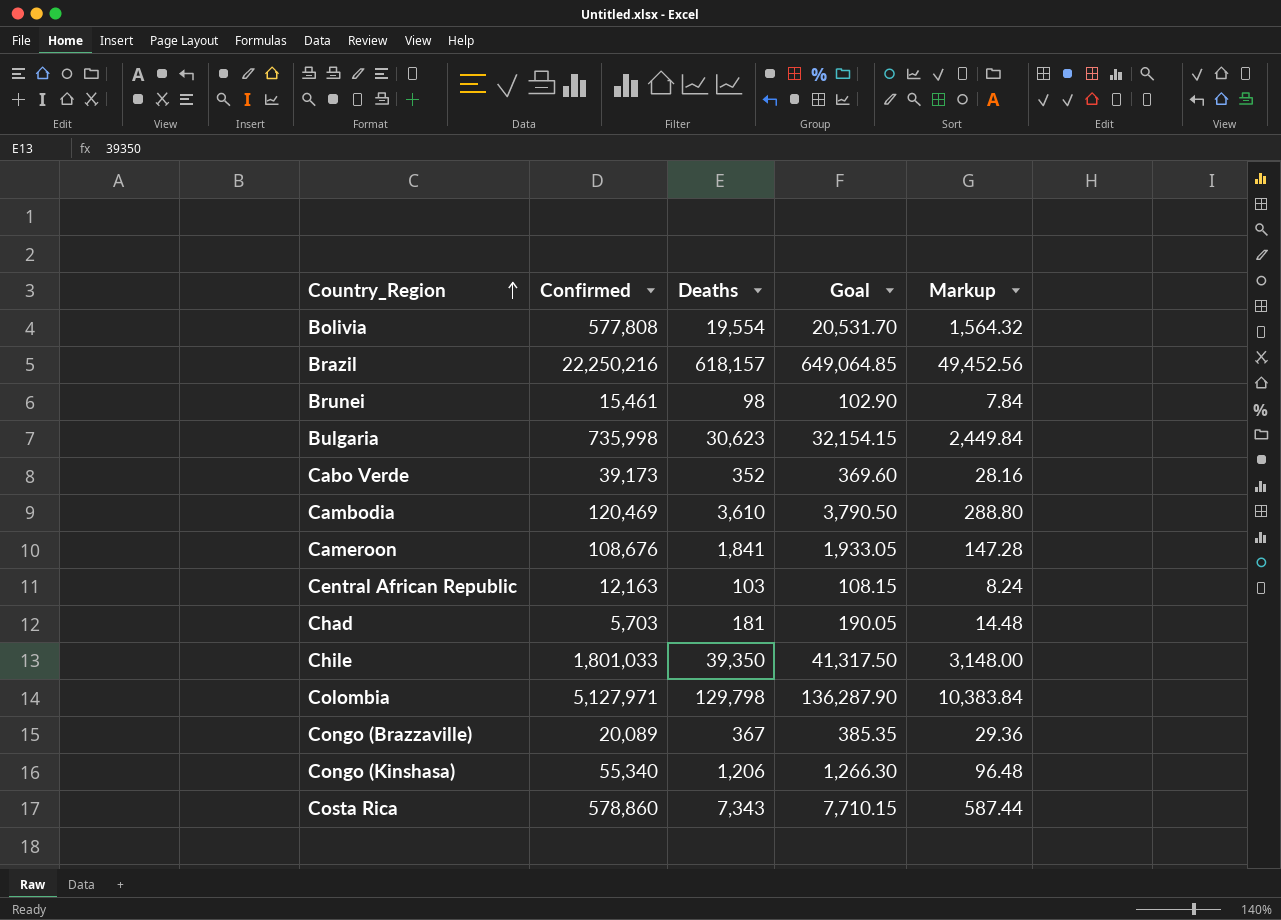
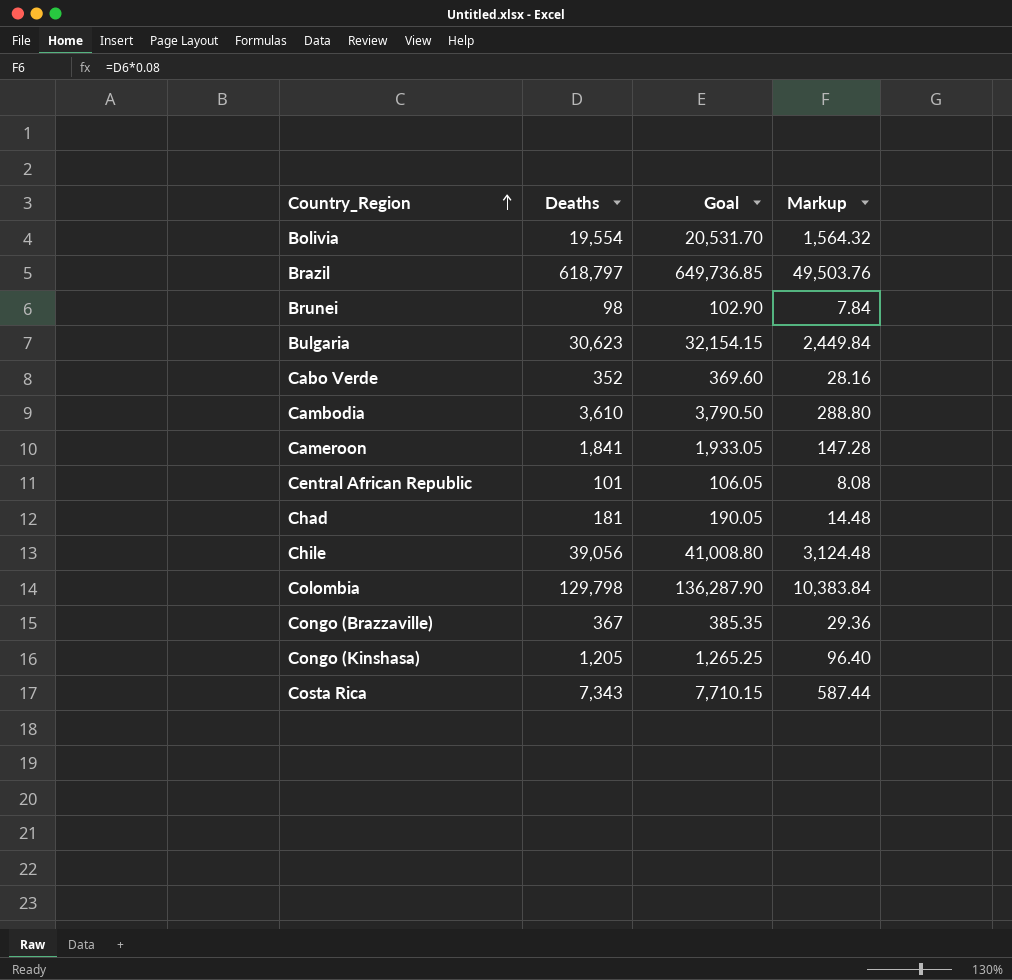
column Confirmed | position: 2 -> none
Brazil | Deaths: 618,157 -> 618,797
Brazil | Goal: 649,064.85 -> 649,736.85
Brazil | Markup: 49,452.56 -> 49,503.76
Central African Republic | Deaths: 103 -> 101
Central African Republic | Goal: 108.15 -> 106.05
Central African Republic | Markup: 8.24 -> 8.08
Chile | Deaths: 39,350 -> 39,056
Chile | Goal: 41,317.50 -> 41,008.80
Chile | Markup: 3,148.00 -> 3,124.48
Congo (Kinshasa) | Deaths: 1,206 -> 1,205
Congo (Kinshasa) | Goal: 1,266.30 -> 1,265.25
Congo (Kinshasa) | Markup: 96.48 -> 96.40

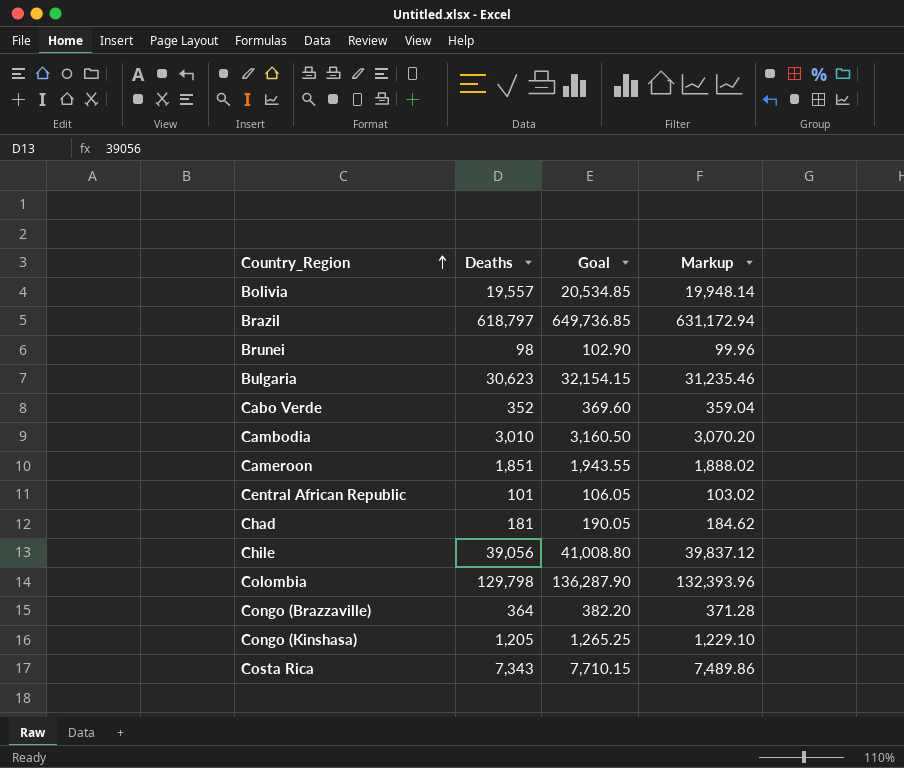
column Markup | formula: [Deaths] * 0.08 -> [Deaths] * 1.02
Bolivia | Deaths: 19,554 -> 19,557
Bolivia | Goal: 20,531.70 -> 20,534.85
Cambodia | Deaths: 3,610 -> 3,010
Cambodia | Goal: 3,790.50 -> 3,160.50
Cameroon | Deaths: 1,841 -> 1,851
Cameroon | Goal: 1,933.05 -> 1,943.55
Congo (Brazzaville) | Deaths: 367 -> 364
Congo (Brazzaville) | Goal: 385.35 -> 382.20

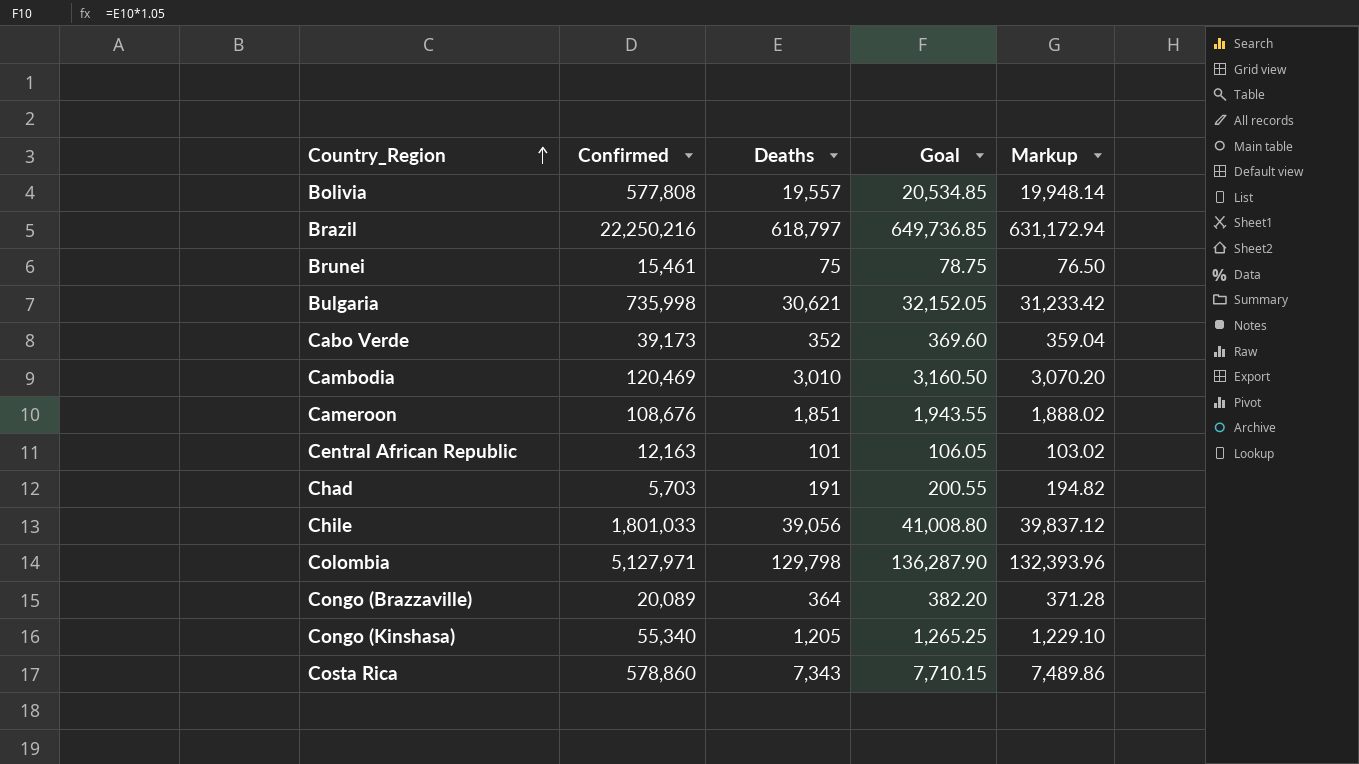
column Confirmed | position: none -> 2
Brunei | Deaths: 98 -> 75
Brunei | Goal: 102.90 -> 78.75
Brunei | Markup: 99.96 -> 76.50
Bulgaria | Deaths: 30,623 -> 30,621
Bulgaria | Goal: 32,154.15 -> 32,152.05
Bulgaria | Markup: 31,235.46 -> 31,233.42
Chad | Deaths: 181 -> 191
Chad | Goal: 190.05 -> 200.55
Chad | Markup: 184.62 -> 194.82

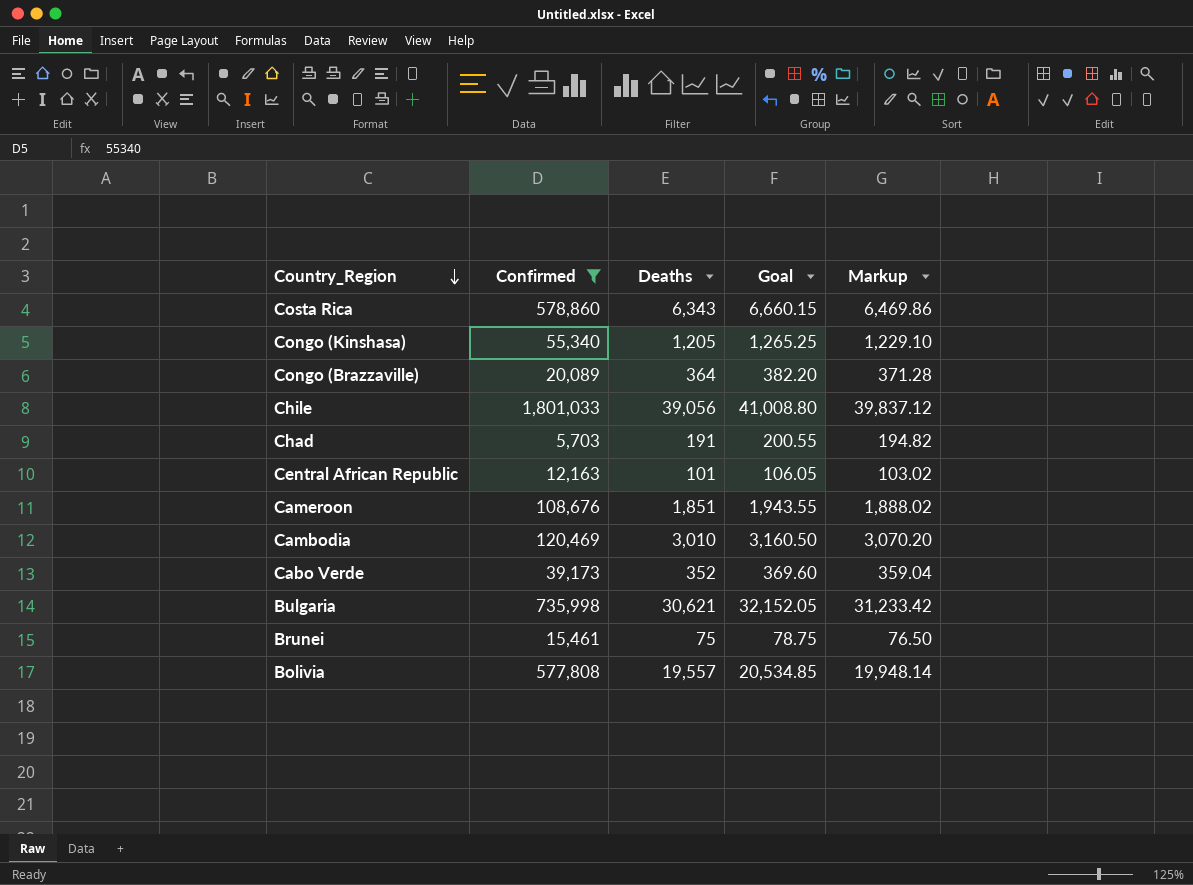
filter: none -> Confirmed <= 1,801,033
row order: Country_Region ascending -> Country_Region descending
Costa Rica | Deaths: 7,343 -> 6,343
Costa Rica | Goal: 7,710.15 -> 6,660.15
Costa Rica | Markup: 7,489.86 -> 6,469.86

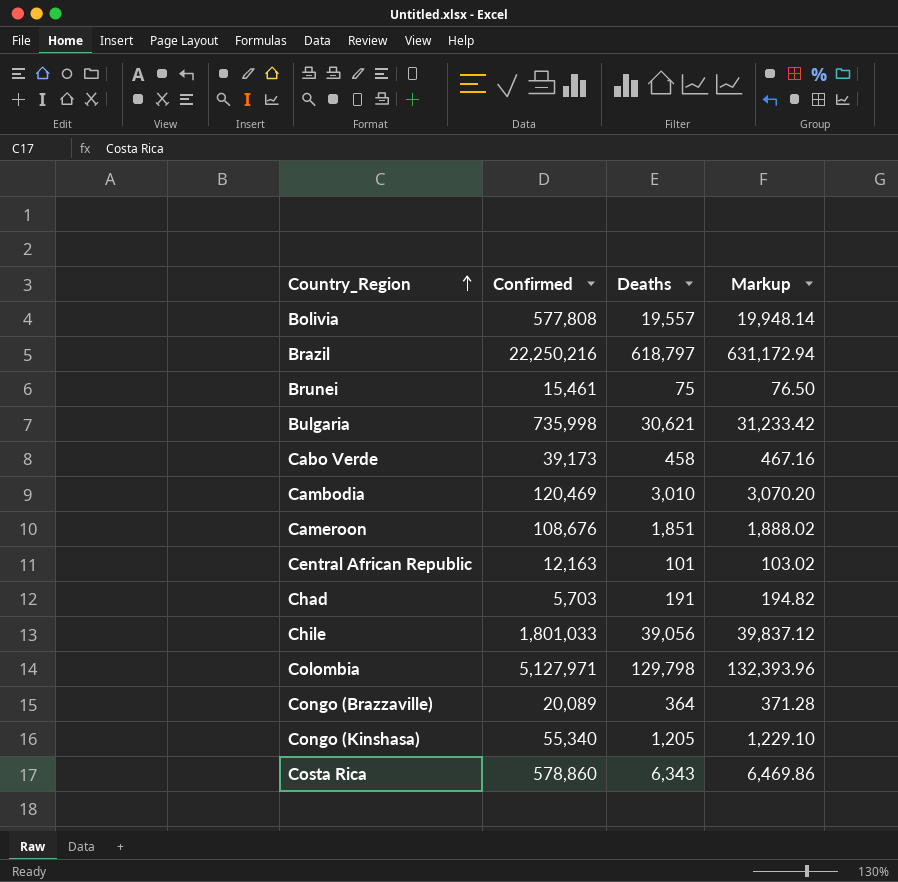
filter: Confirmed <= 1,801,033 -> none
row order: Country_Region descending -> Country_Region ascending
column Goal | formula: [Deaths] * 1.05 -> none
Cabo Verde | Deaths: 352 -> 458
Cabo Verde | Markup: 359.04 -> 467.16

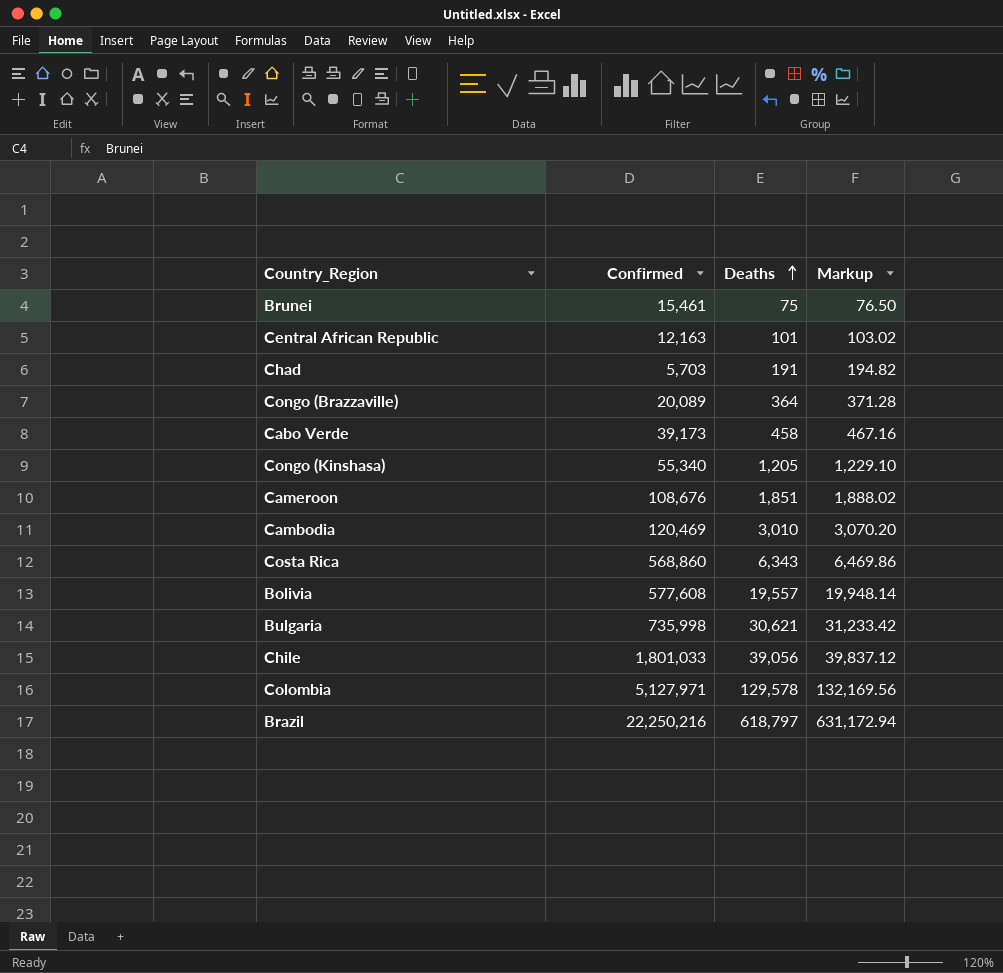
row order: Country_Region ascending -> Deaths ascending
Costa Rica | Confirmed: 578,860 -> 568,860
Bolivia | Confirmed: 577,808 -> 577,608
Colombia | Deaths: 129,798 -> 129,578
Colombia | Markup: 132,393.96 -> 132,169.56

